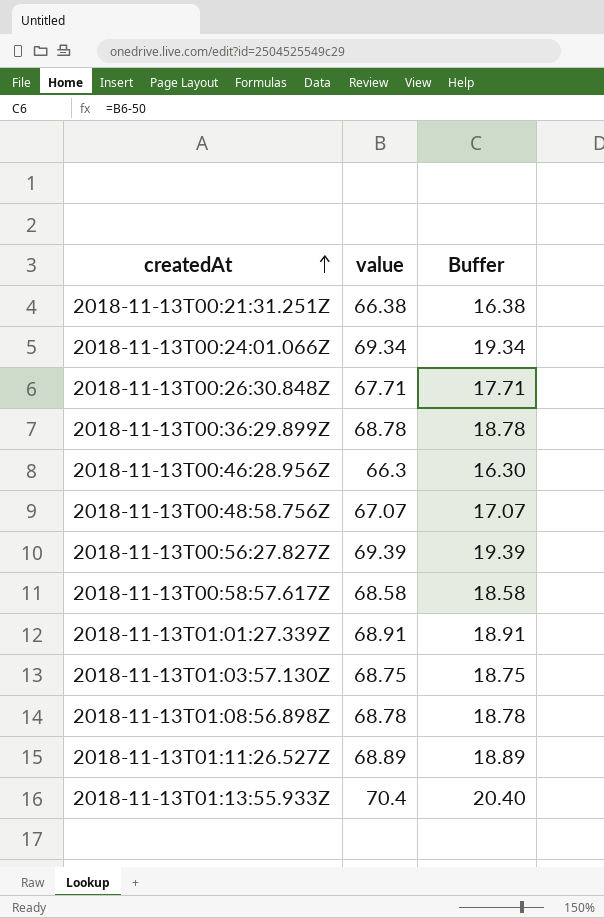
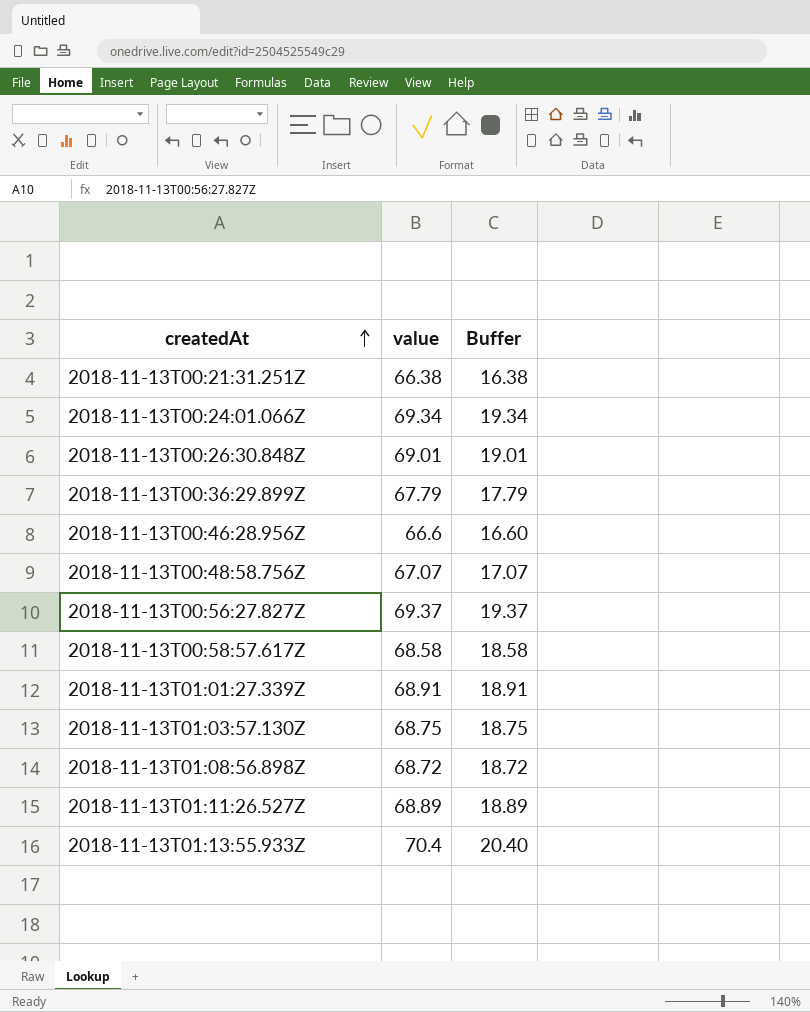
2018-11-13T00:26:30.848Z | value: 67.71 -> 69.01
2018-11-13T00:26:30.848Z | Buffer: 17.71 -> 19.01
2018-11-13T00:36:29.899Z | value: 68.78 -> 67.79
2018-11-13T00:36:29.899Z | Buffer: 18.78 -> 17.79
2018-11-13T00:46:28.956Z | value: 66.3 -> 66.6
2018-11-13T00:46:28.956Z | Buffer: 16.30 -> 16.60
2018-11-13T00:56:27.827Z | value: 69.39 -> 69.37
2018-11-13T00:56:27.827Z | Buffer: 19.39 -> 19.37
2018-11-13T01:08:56.898Z | value: 68.78 -> 68.72
2018-11-13T01:08:56.898Z | Buffer: 18.78 -> 18.72

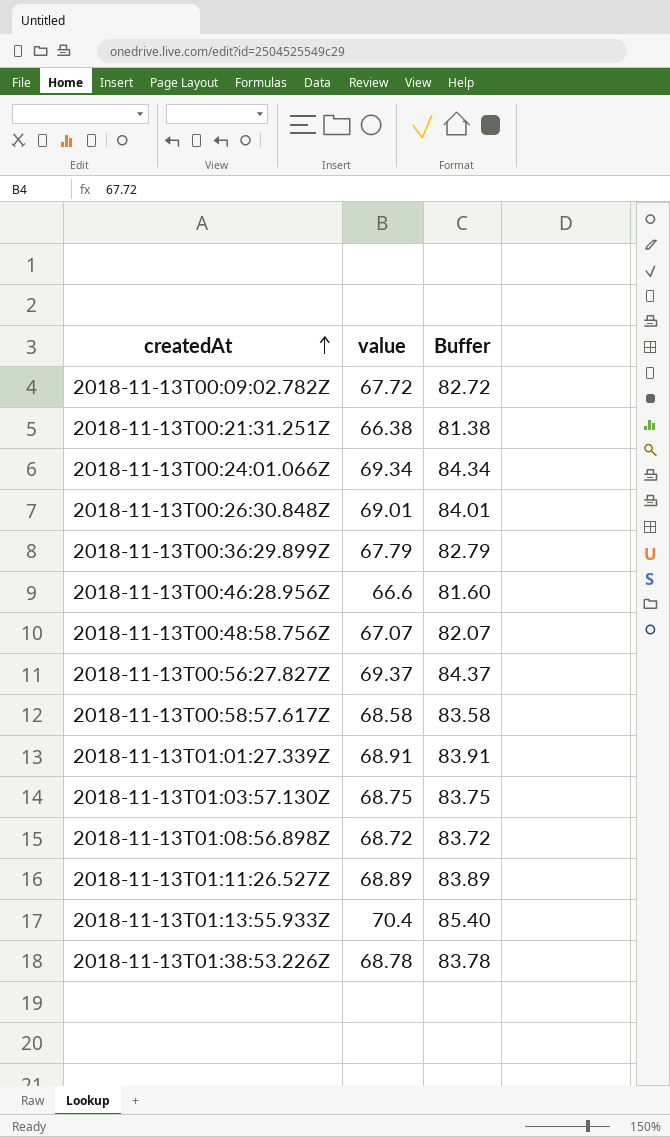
column Buffer | formula: [value] - 50 -> [value] + 15
row 2018-11-13T00:09:02.782Z: none -> 67.72 | 82.72
row 2018-11-13T01:38:53.226Z: none -> 68.78 | 83.78

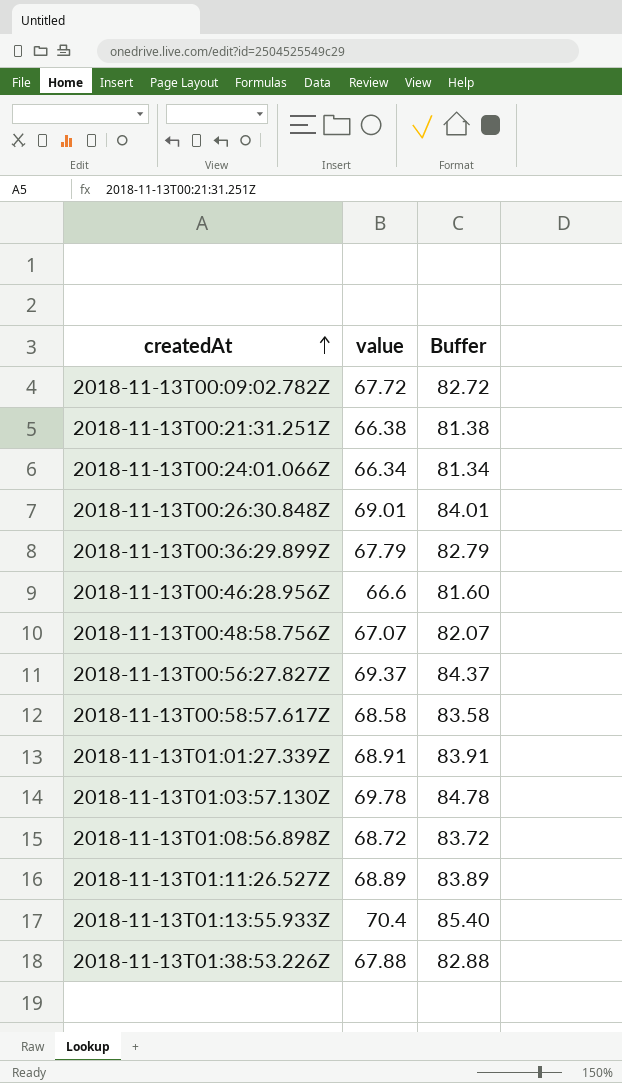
2018-11-13T00:24:01.066Z | value: 69.34 -> 66.34
2018-11-13T00:24:01.066Z | Buffer: 84.34 -> 81.34
2018-11-13T01:03:57.130Z | value: 68.75 -> 69.78
2018-11-13T01:03:57.130Z | Buffer: 83.75 -> 84.78
2018-11-13T01:38:53.226Z | value: 68.78 -> 67.88
2018-11-13T01:38:53.226Z | Buffer: 83.78 -> 82.88

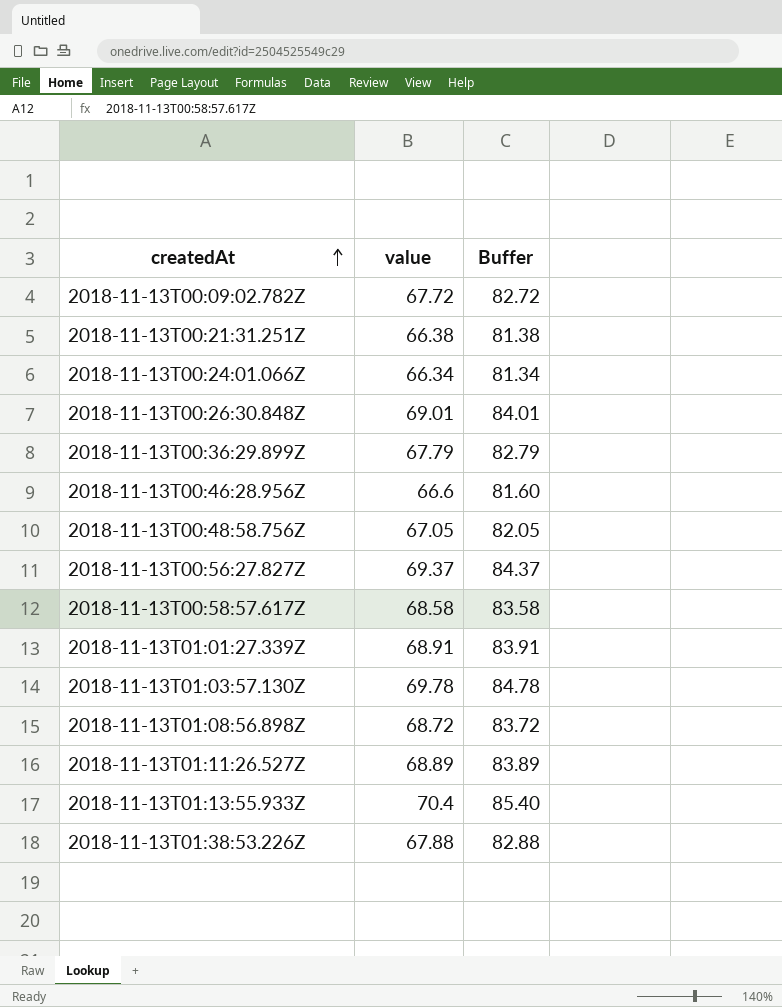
2018-11-13T00:48:58.756Z | value: 67.07 -> 67.05
2018-11-13T00:48:58.756Z | Buffer: 82.07 -> 82.05

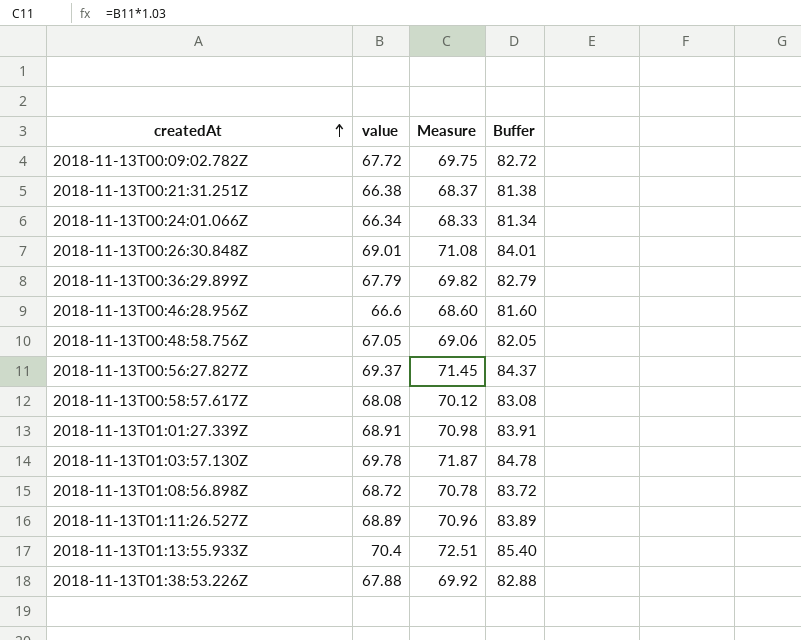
column Measure | formula: none -> [value] * 1.03
2018-11-13T00:58:57.617Z | value: 68.58 -> 68.08
2018-11-13T00:58:57.617Z | Buffer: 83.58 -> 83.08

